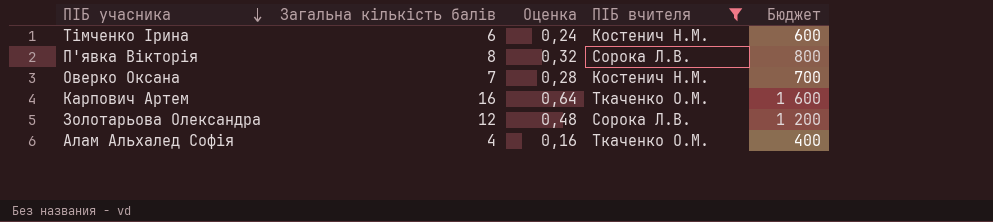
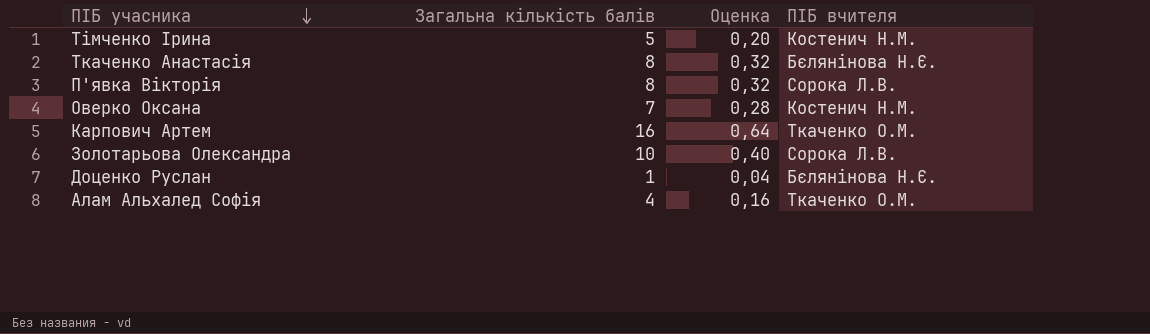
filter: ПІБ вчителя != Бєлянінова Н.Є. -> none
column Бюджет | formula: [Загальна кількість балів] * 100 -> none
Тімченко Ірина | Загальна кількість балів: 6 -> 5
Тімченко Ірина | Оценка: 0,24 -> 0,20
Золотарьова Олександра | Загальна кількість балів: 12 -> 10
Золотарьова Олександра | Оценка: 0,48 -> 0,40

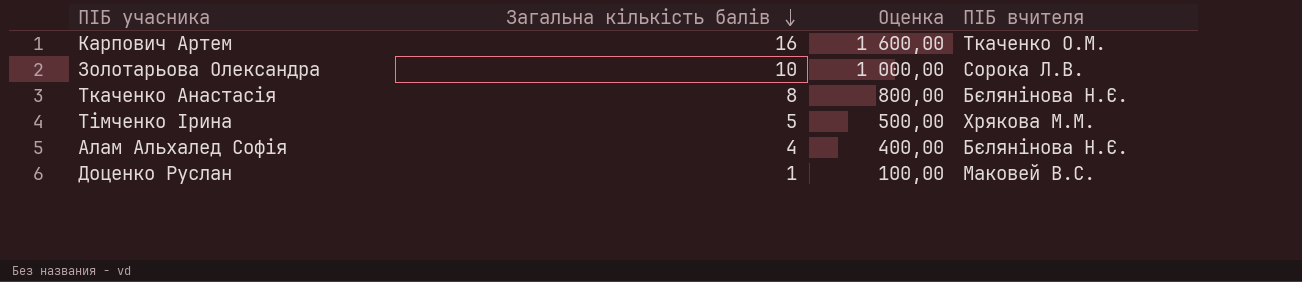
row order: ПІБ учасника descending -> Загальна кількість балів descending
column Оценка | formula: [Загальна кількість балів] * 0,04 -> [Загальна кількість балів] * 100
row П'явка Вікторія: 8 | 0,32 | Сорока Л.В. -> none
row Оверко Оксана: 7 | 0,28 | Костенич Н.М. -> none
Тімченко Ірина | ПІБ вчителя: Костенич Н.М. -> Хрякова М.М.
Алам Альхалед Софія | ПІБ вчителя: Ткаченко О.М. -> Бєлянінова Н.Є.
Доценко Руслан | ПІБ вчителя: Бєлянінова Н.Є. -> Маковей В.С.

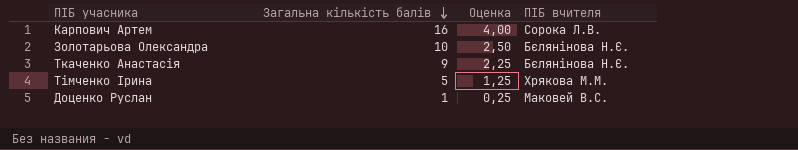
column Оценка | formula: [Загальна кількість балів] * 100 -> [Загальна кількість балів] * 0,25
row Алам Альхалед Софія: 4 | 400,00 | Бєлянінова Н.Є. -> none
Карпович Артем | ПІБ вчителя: Ткаченко О.М. -> Сорока Л.В.
Золотарьова Олександра | ПІБ вчителя: Сорока Л.В. -> Бєлянінова Н.Є.
Ткаченко Анастасія | Загальна кількість балів: 8 -> 9

